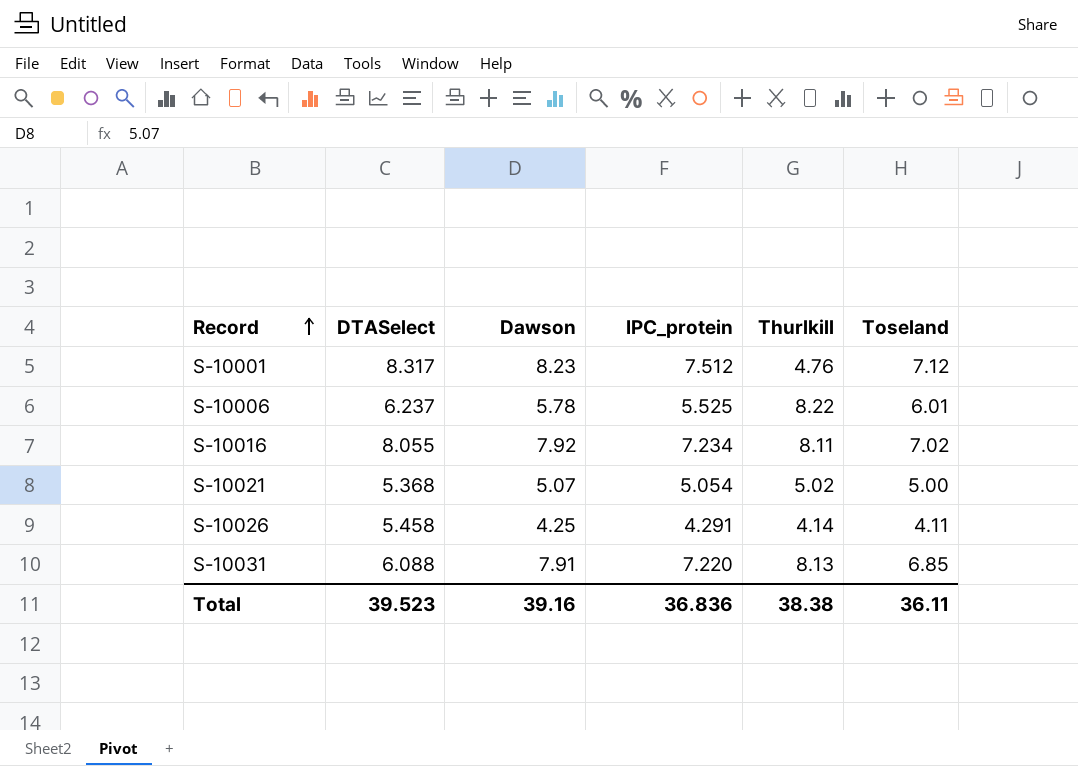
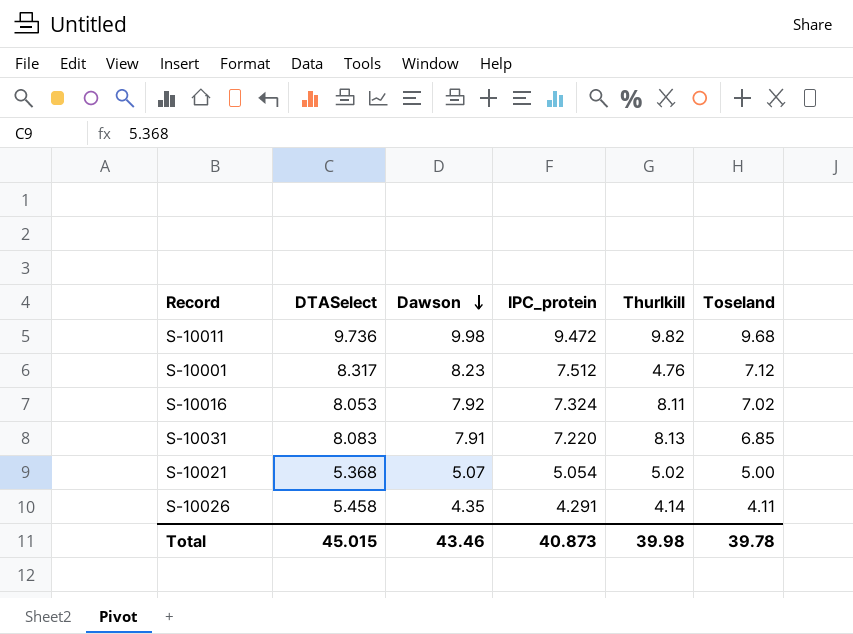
row order: Record ascending -> Dawson descending
row S-10006: 6.237 | 5.78 | 5.525 | 8.22 | 6.01 -> none
row S-10011: none -> 9.736 | 9.98 | 9.472 | 9.82 | 9.68
S-10016 | DTASelect: 8.055 -> 8.053
S-10016 | IPC_protein: 7.234 -> 7.324
S-10031 | DTASelect: 6.088 -> 8.083
S-10026 | Dawson: 4.25 -> 4.35
Total | DTASelect: 39.523 -> 45.015
Total | Dawson: 39.16 -> 43.46
Total | IPC_protein: 36.836 -> 40.873
Total | Thurlkill: 38.38 -> 39.98
Total | Toseland: 36.11 -> 39.78

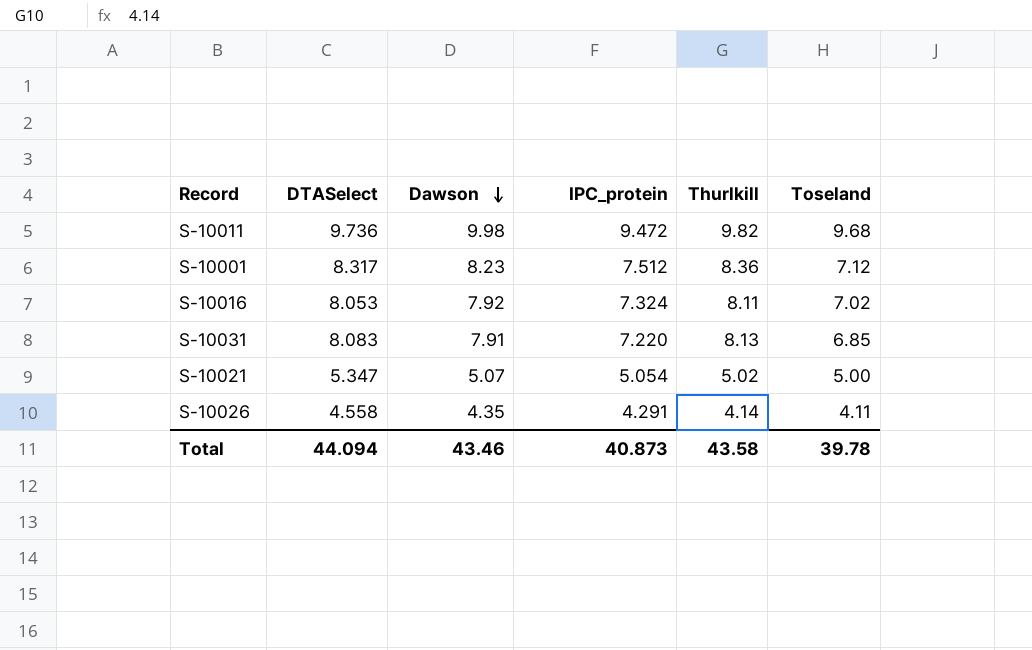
S-10001 | Thurlkill: 4.76 -> 8.36
S-10021 | DTASelect: 5.368 -> 5.347
S-10026 | DTASelect: 5.458 -> 4.558
Total | DTASelect: 45.015 -> 44.094
Total | Thurlkill: 39.98 -> 43.58

